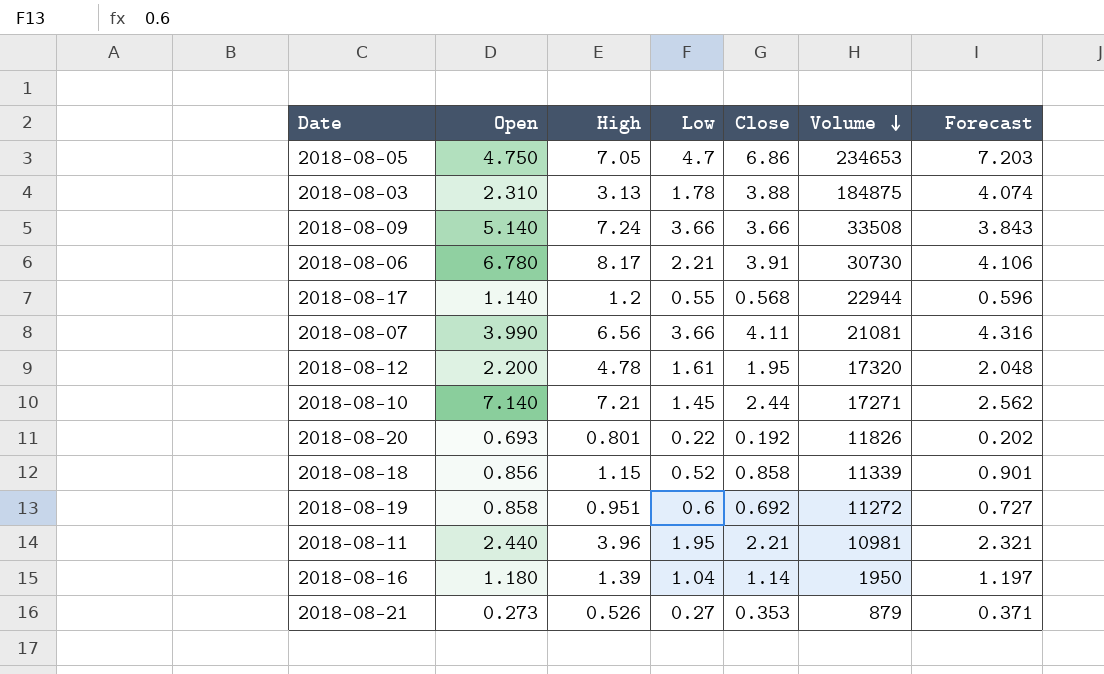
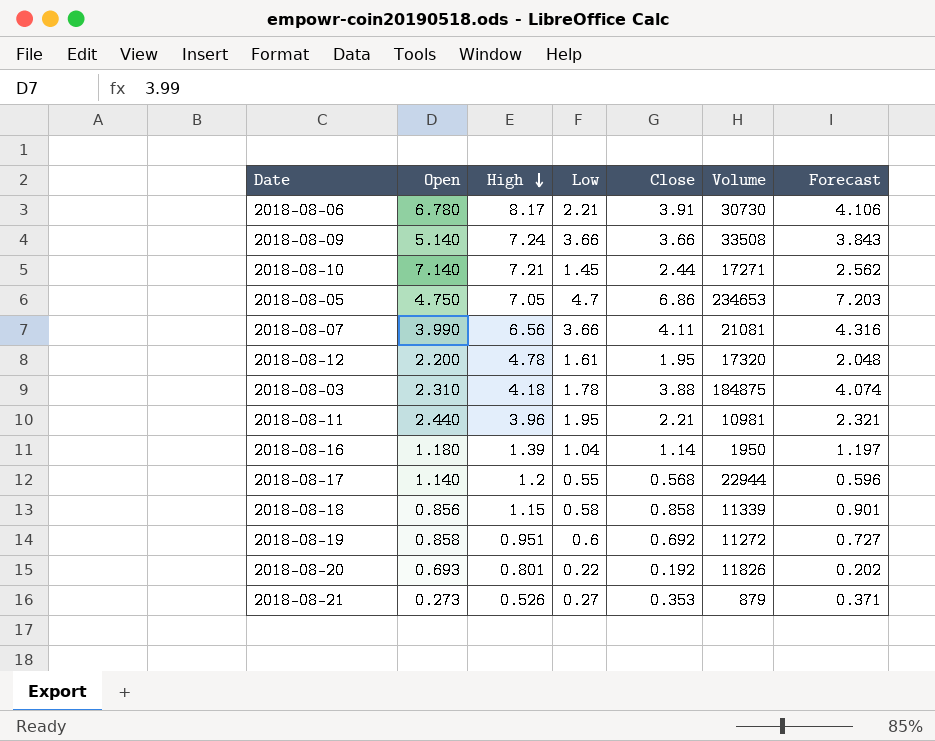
row order: Volume descending -> High descending
2018-08-03 | High: 3.13 -> 4.18
2018-08-18 | Low: 0.52 -> 0.58

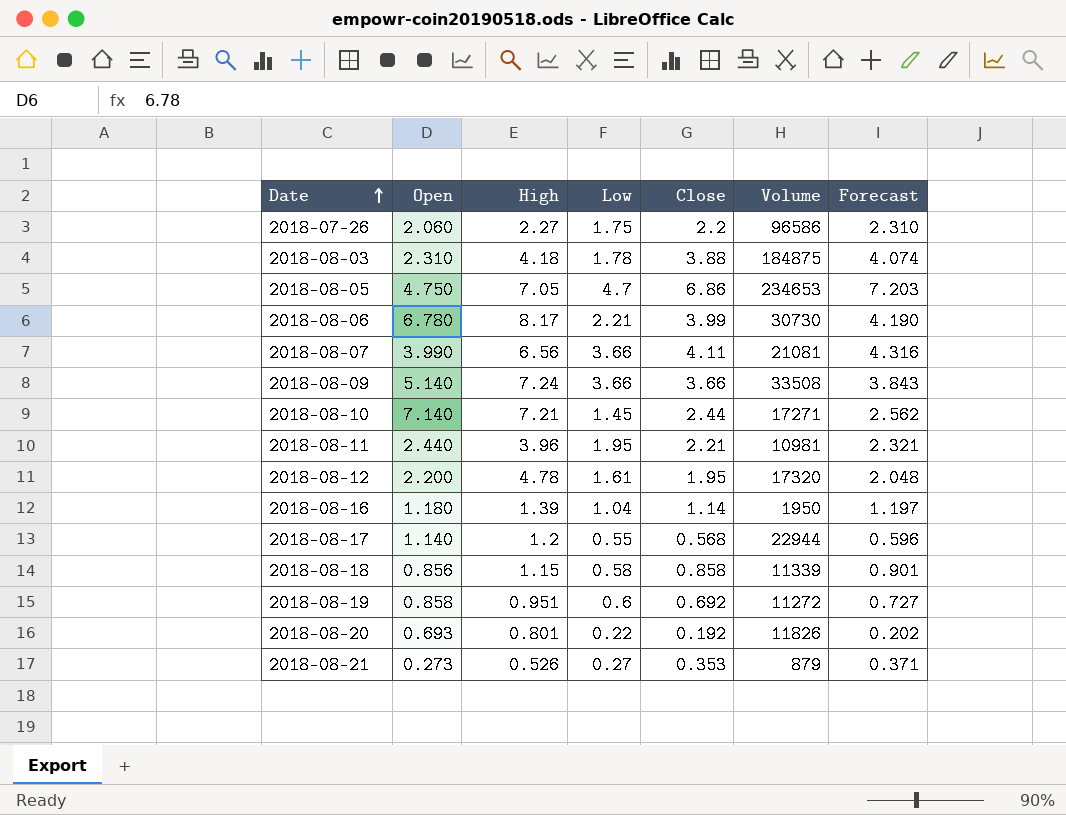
row order: High descending -> Date ascending
row 2018-07-26: none -> 2.060 | 2.27 | 1.75 | 2.2 | 96586 | 2.310
2018-08-06 | Close: 3.91 -> 3.99
2018-08-06 | Forecast: 4.106 -> 4.190

